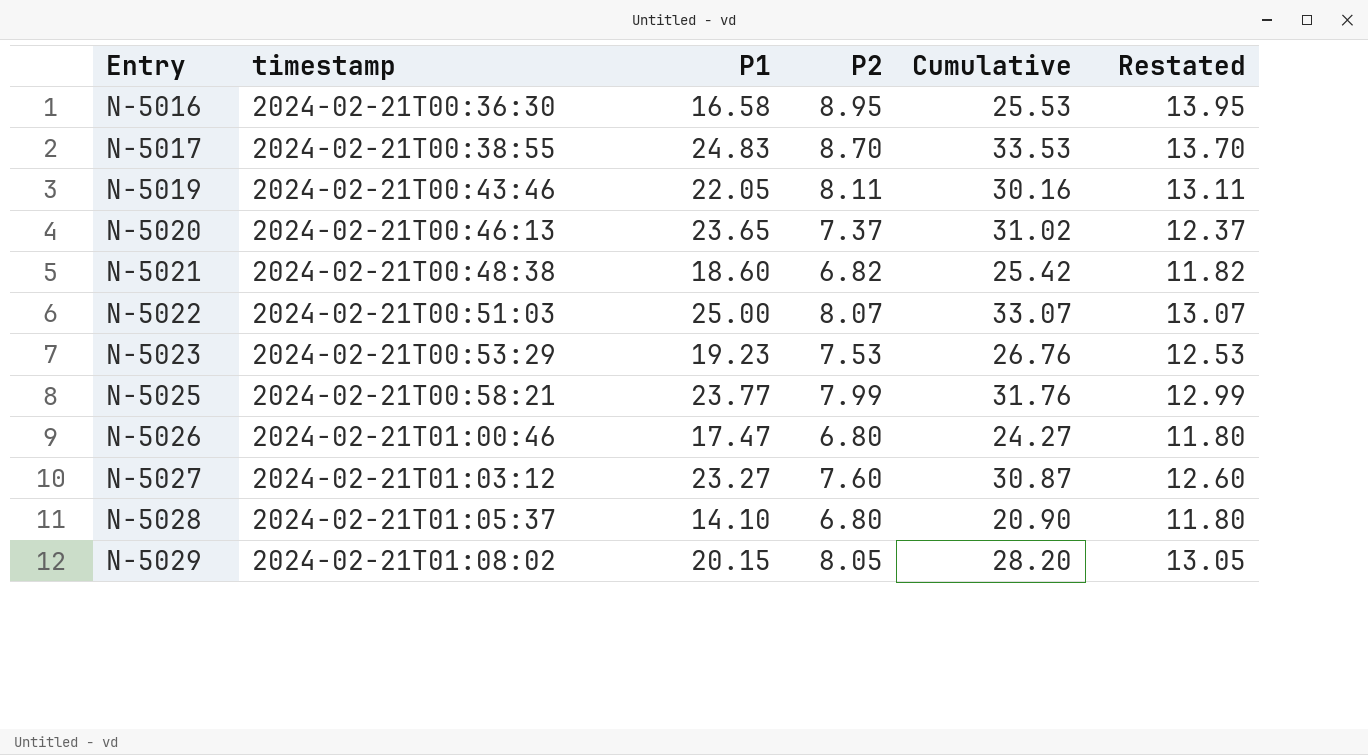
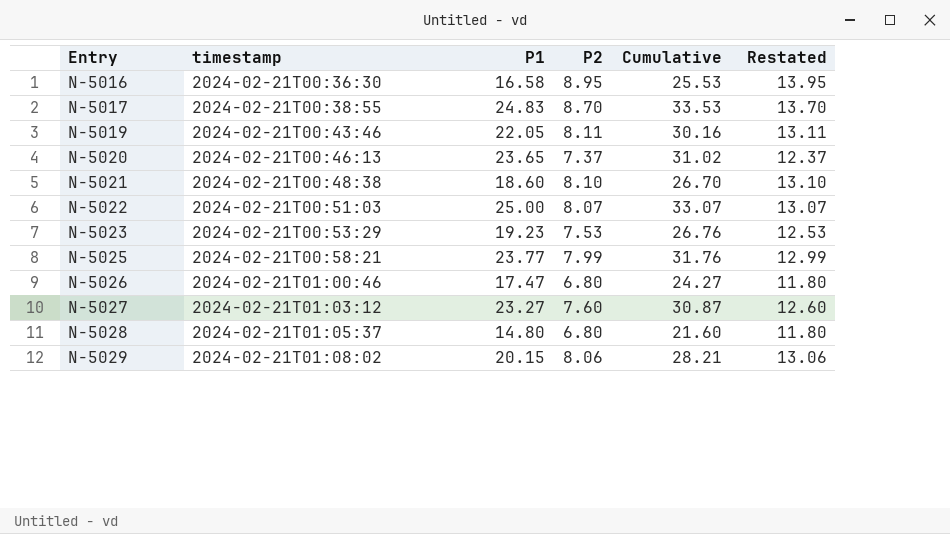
N-5021 | P2: 6.82 -> 8.10
N-5021 | Cumulative: 25.42 -> 26.70
N-5021 | Restated: 11.82 -> 13.10
N-5028 | P1: 14.10 -> 14.80
N-5028 | Cumulative: 20.90 -> 21.60
N-5029 | P2: 8.05 -> 8.06
N-5029 | Cumulative: 28.20 -> 28.21
N-5029 | Restated: 13.05 -> 13.06

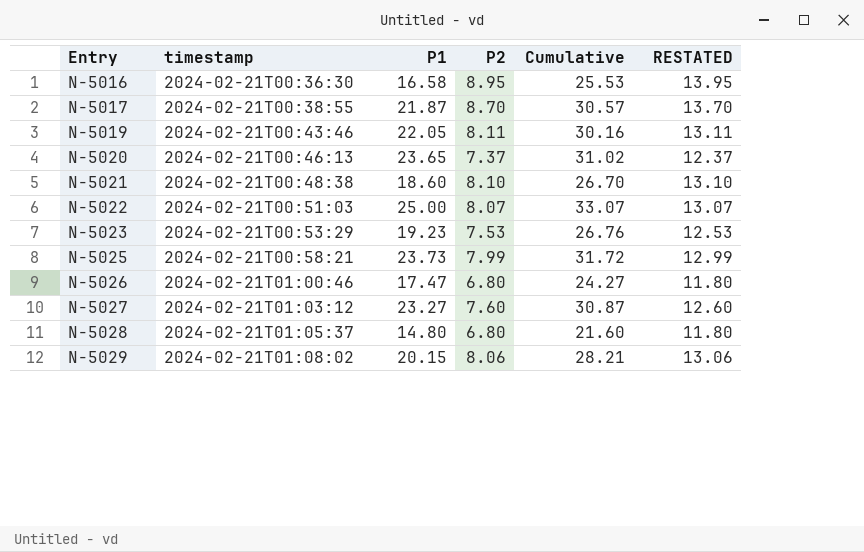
column name: Restated -> RESTATED
N-5017 | P1: 24.83 -> 21.87
N-5017 | Cumulative: 33.53 -> 30.57
N-5025 | P1: 23.77 -> 23.73
N-5025 | Cumulative: 31.76 -> 31.72

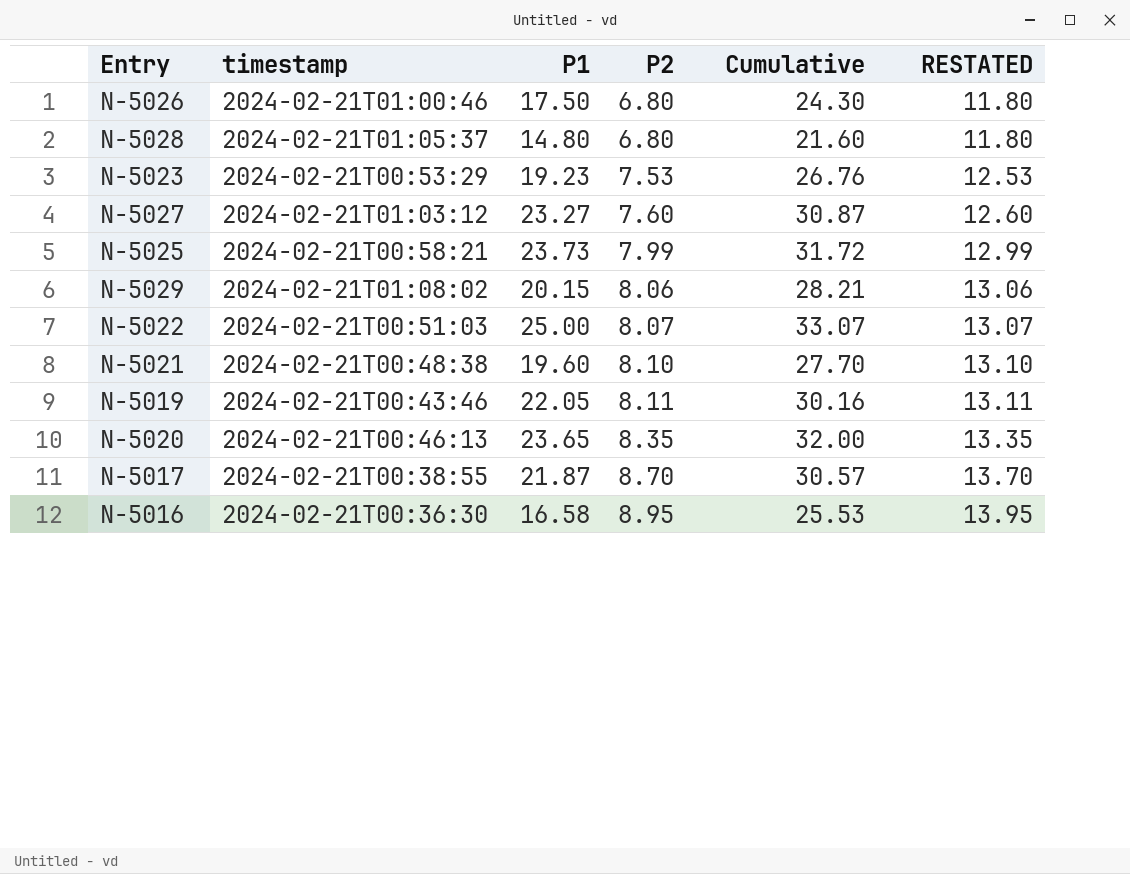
row order: Entry ascending -> P2 ascending
N-5026 | P1: 17.47 -> 17.50
N-5026 | Cumulative: 24.27 -> 24.30
N-5021 | P1: 18.60 -> 19.60
N-5021 | Cumulative: 26.70 -> 27.70
N-5020 | P2: 7.37 -> 8.35
N-5020 | Cumulative: 31.02 -> 32.00
N-5020 | RESTATED: 12.37 -> 13.35

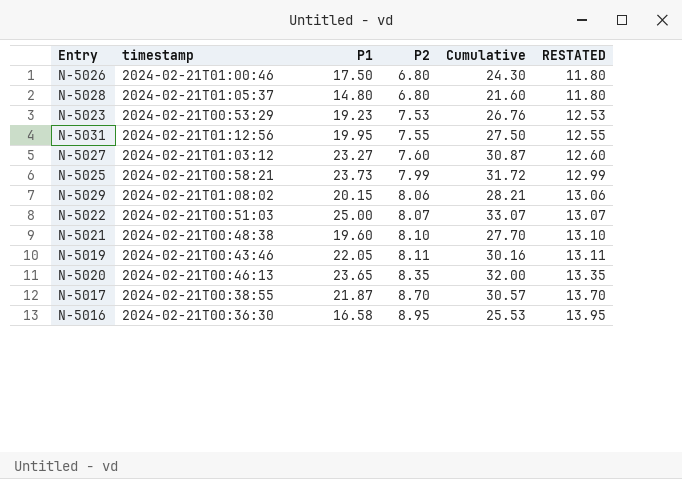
row N-5031: none -> 2024-02-21T01:12:56 | 19.95 | 7.55 | 27.50 | 12.55

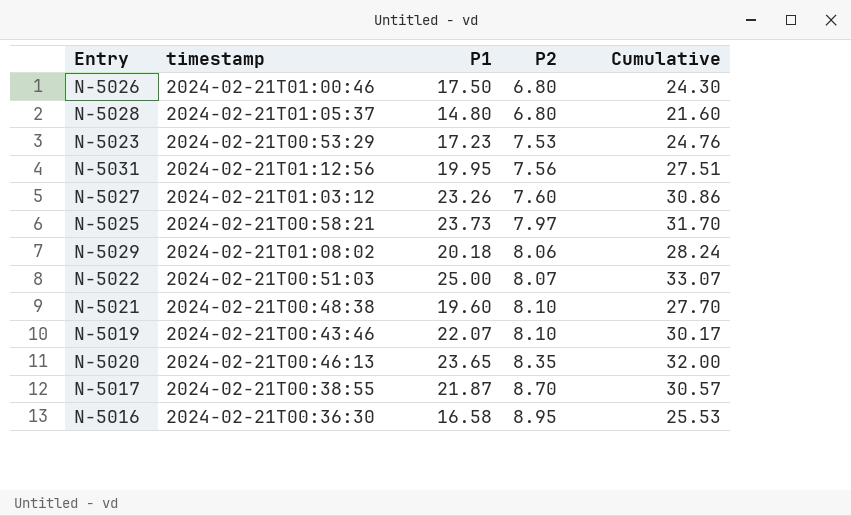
column RESTATED | formula: [P2] + 5 -> none
N-5023 | P1: 19.23 -> 17.23
N-5023 | Cumulative: 26.76 -> 24.76
N-5031 | P2: 7.55 -> 7.56
N-5031 | Cumulative: 27.50 -> 27.51
N-5027 | P1: 23.27 -> 23.26
N-5027 | Cumulative: 30.87 -> 30.86
N-5025 | P2: 7.99 -> 7.97
N-5025 | Cumulative: 31.72 -> 31.70
N-5029 | P1: 20.15 -> 20.18
N-5029 | Cumulative: 28.21 -> 28.24
N-5019 | P1: 22.05 -> 22.07
N-5019 | P2: 8.11 -> 8.10
N-5019 | Cumulative: 30.16 -> 30.17

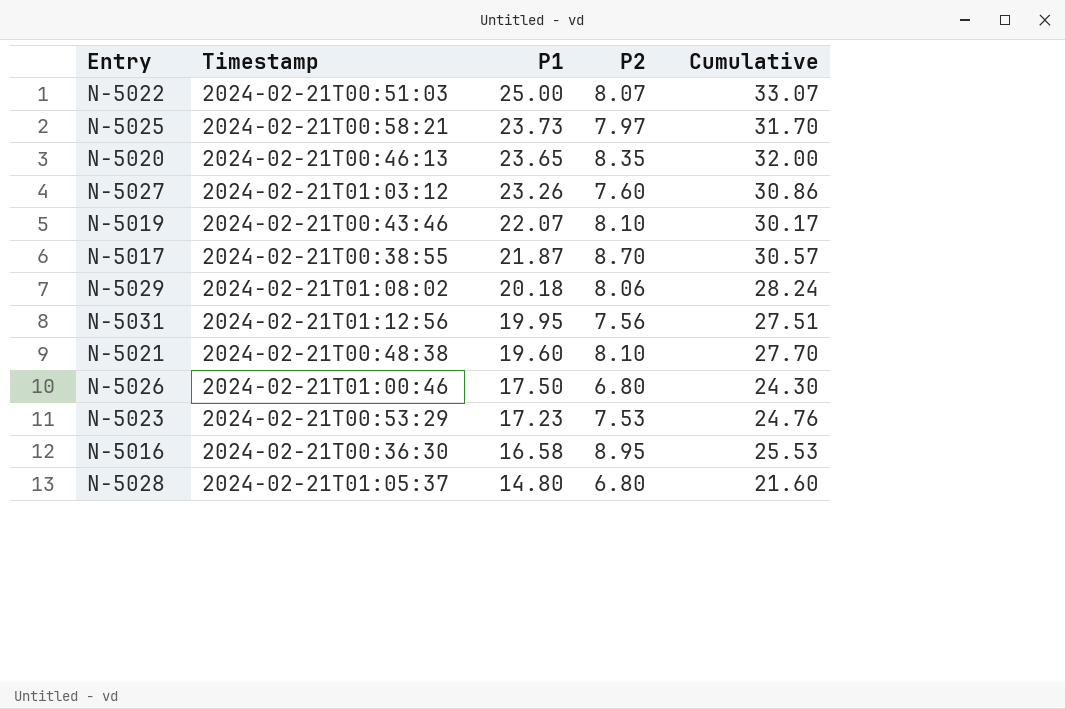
row order: P2 ascending -> P1 descending
column name: timestamp -> Timestamp

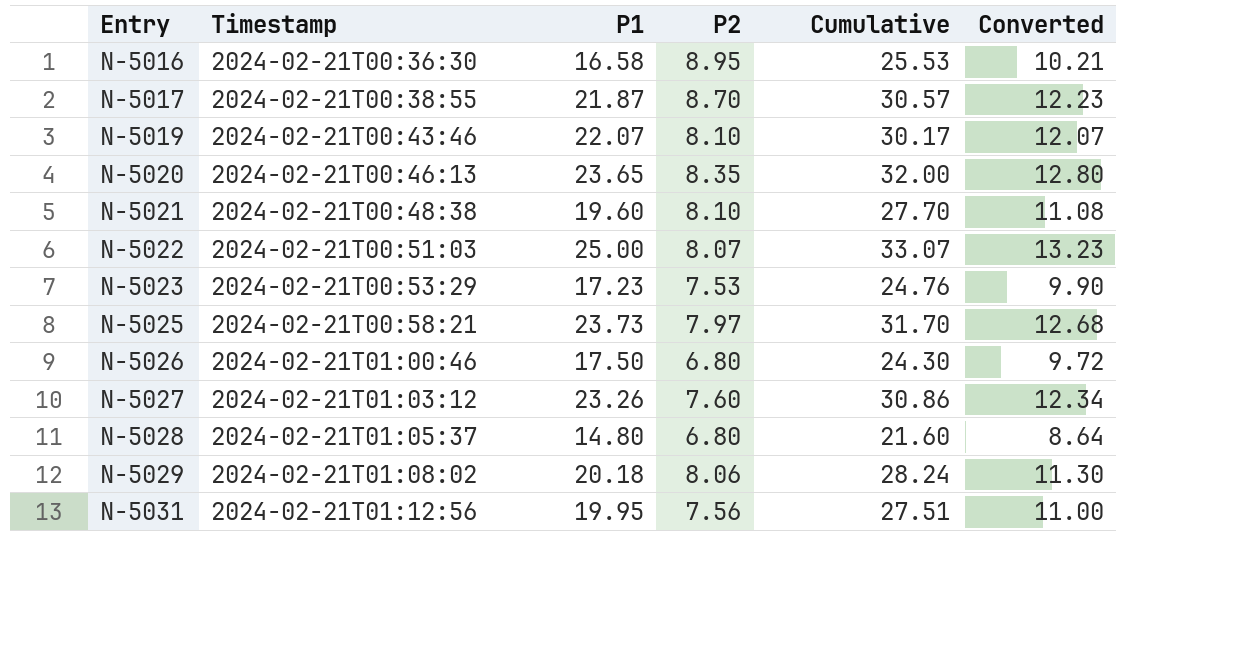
row order: P1 descending -> Entry ascending
column Converted | formula: none -> [Cumulative] * 0.4

